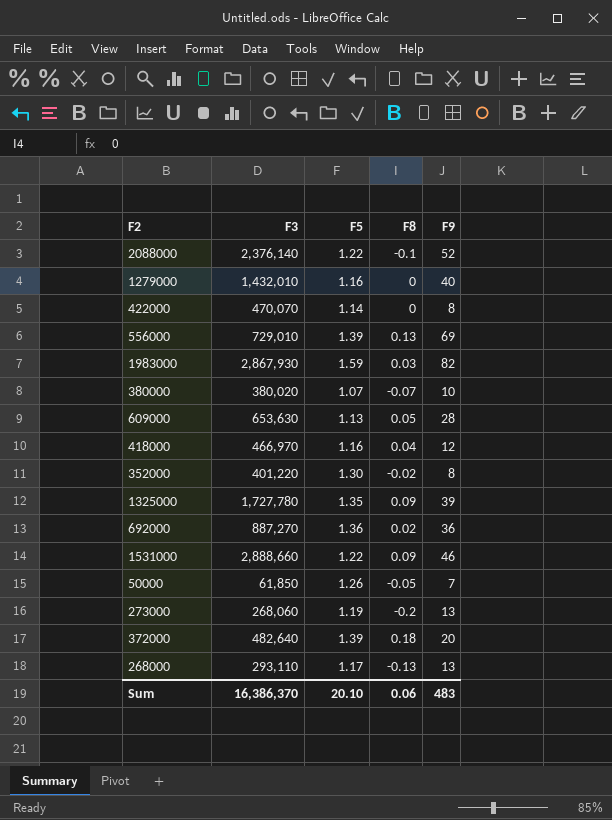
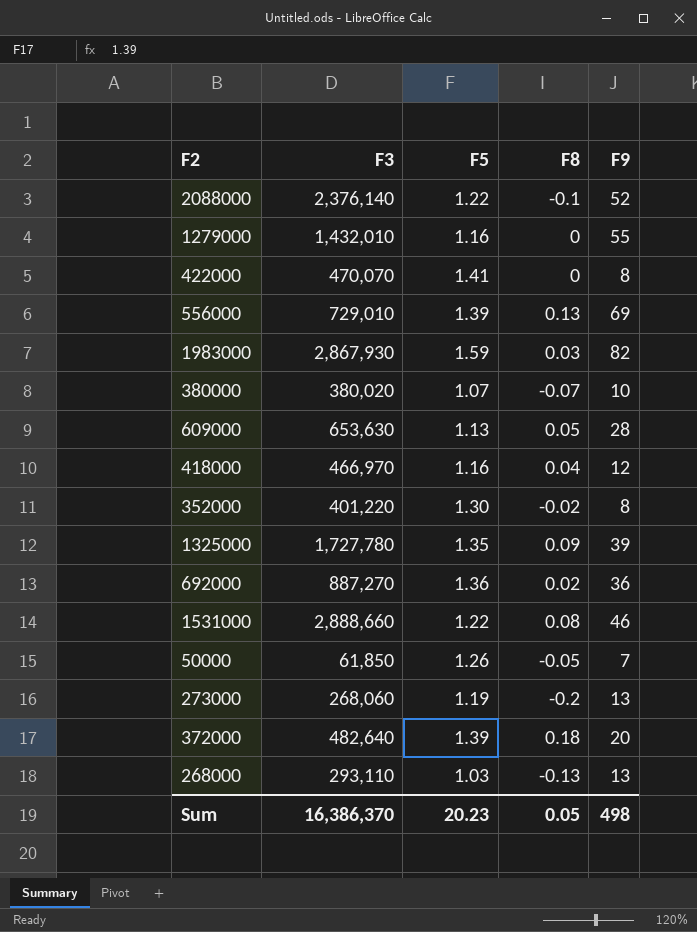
1279000 | F9: 40 -> 55
422000 | F5: 1.14 -> 1.41
1531000 | F8: 0.09 -> 0.08
268000 | F5: 1.17 -> 1.03
Sum | F5: 20.10 -> 20.23
Sum | F8: 0.06 -> 0.05
Sum | F9: 483 -> 498

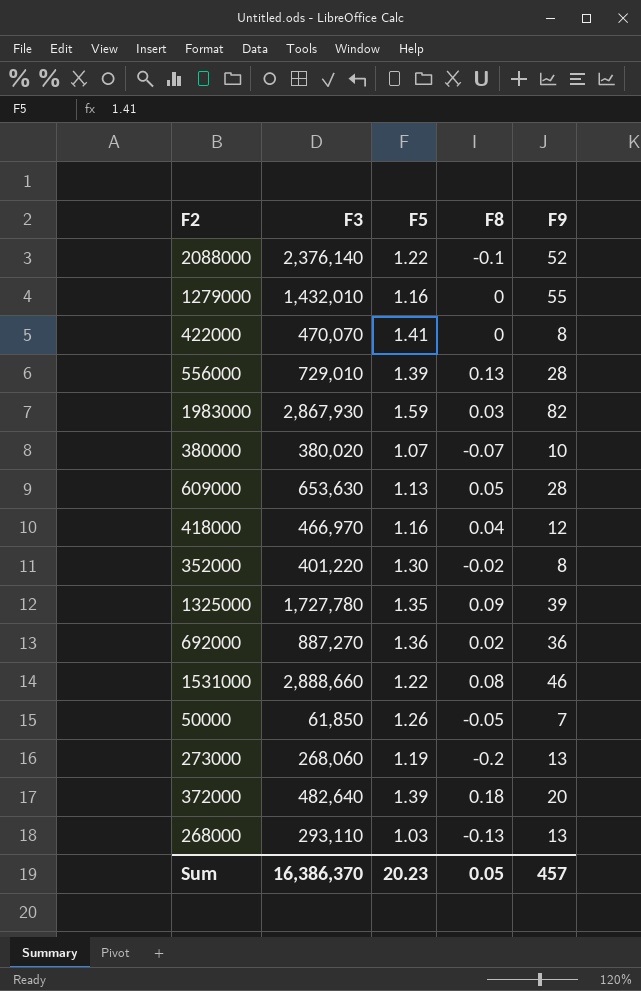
556000 | F9: 69 -> 28
Sum | F9: 498 -> 457

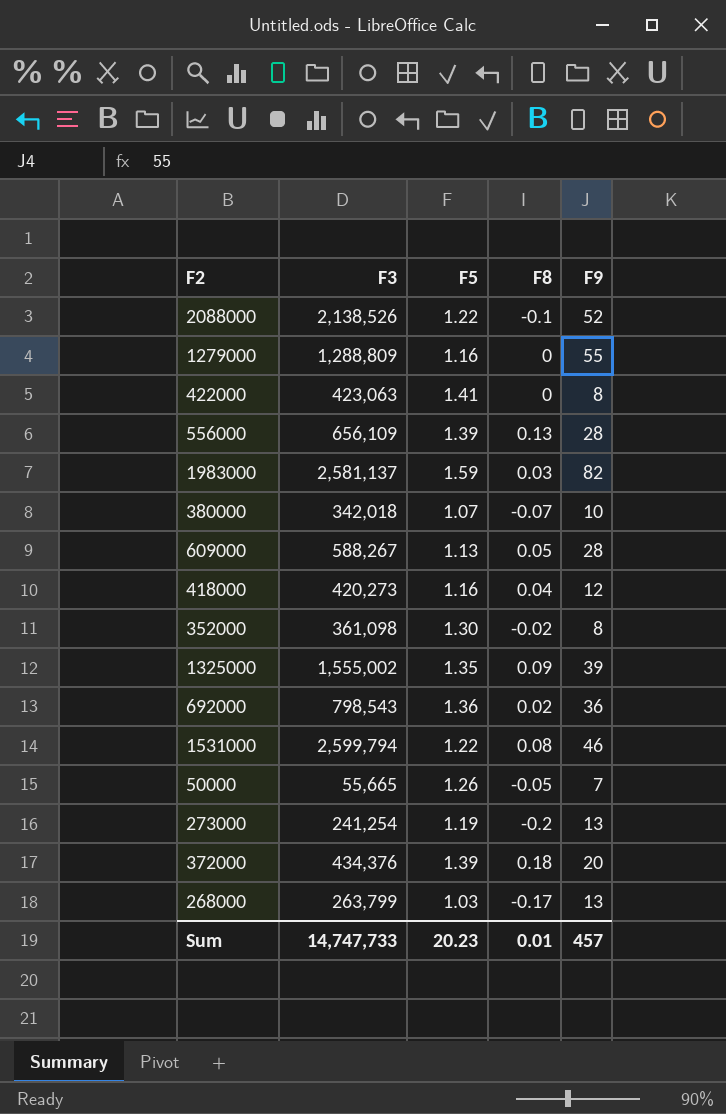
2088000 | F3: 2,376,140 -> 2,138,526
1279000 | F3: 1,432,010 -> 1,288,809
422000 | F3: 470,070 -> 423,063
556000 | F3: 729,010 -> 656,109
1983000 | F3: 2,867,930 -> 2,581,137
380000 | F3: 380,020 -> 342,018
609000 | F3: 653,630 -> 588,267
418000 | F3: 466,970 -> 420,273
352000 | F3: 401,220 -> 361,098
1325000 | F3: 1,727,780 -> 1,555,002
692000 | F3: 887,270 -> 798,543
1531000 | F3: 2,888,660 -> 2,599,794
50000 | F3: 61,850 -> 55,665
273000 | F3: 268,060 -> 241,254
372000 | F3: 482,640 -> 434,376
268000 | F3: 293,110 -> 263,799
268000 | F8: -0.13 -> -0.17
Sum | F3: 16,386,370 -> 14,747,733
Sum | F8: 0.05 -> 0.01

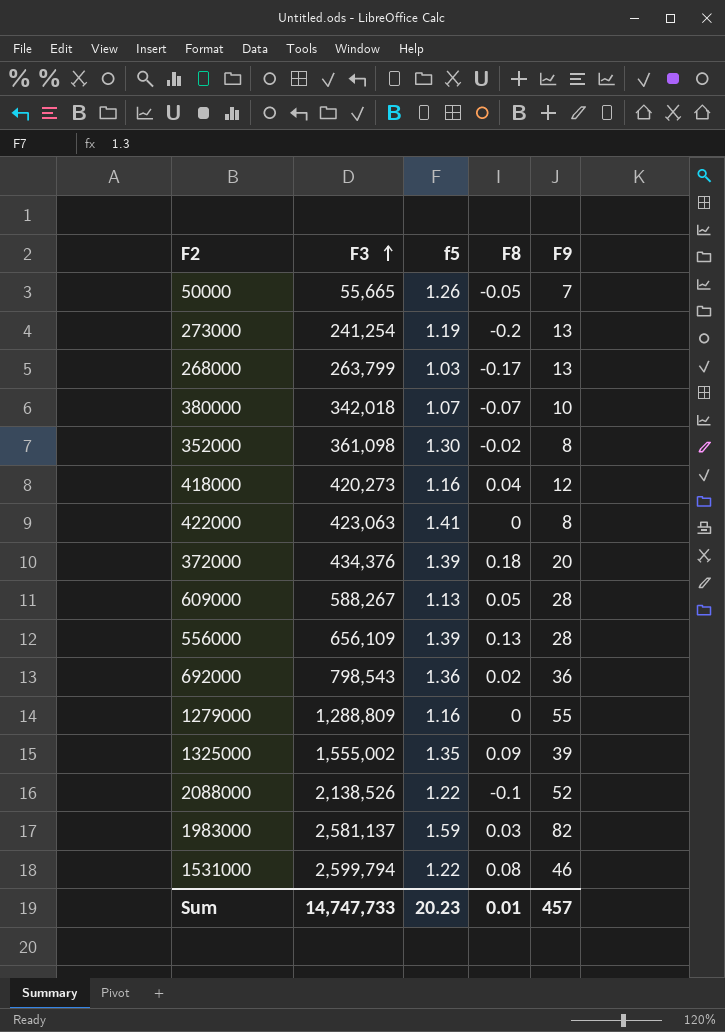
row order: none -> F3 ascending
column name: F5 -> f5

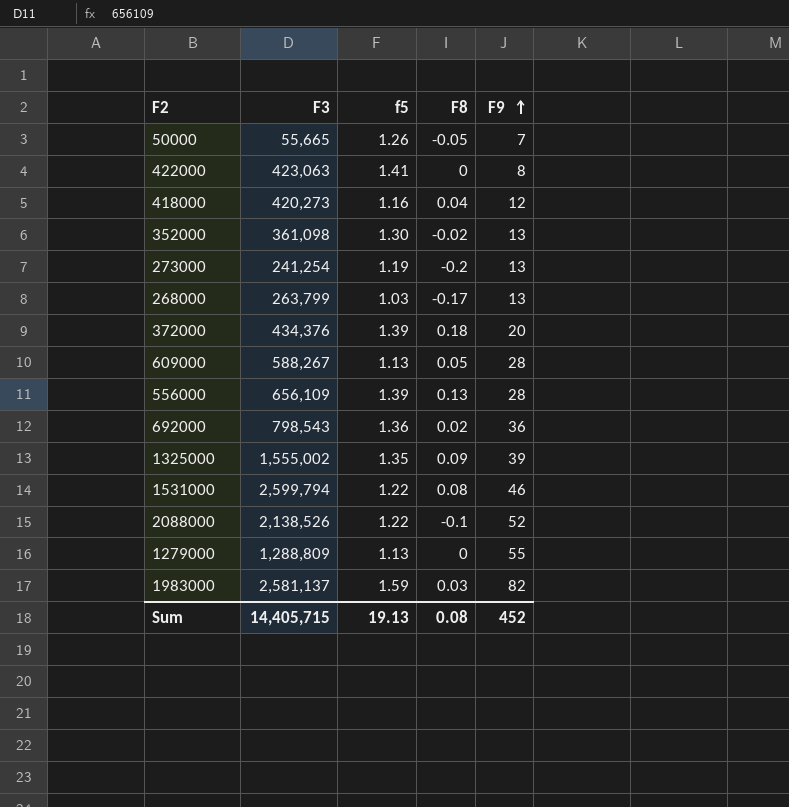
row order: F3 ascending -> F9 ascending
row 380000: 342,018 | 1.07 | -0.07 | 10 -> none
352000 | F9: 8 -> 13
1279000 | f5: 1.16 -> 1.13
Sum | F3: 14,747,733 -> 14,405,715
Sum | f5: 20.23 -> 19.13
Sum | F8: 0.01 -> 0.08
Sum | F9: 457 -> 452

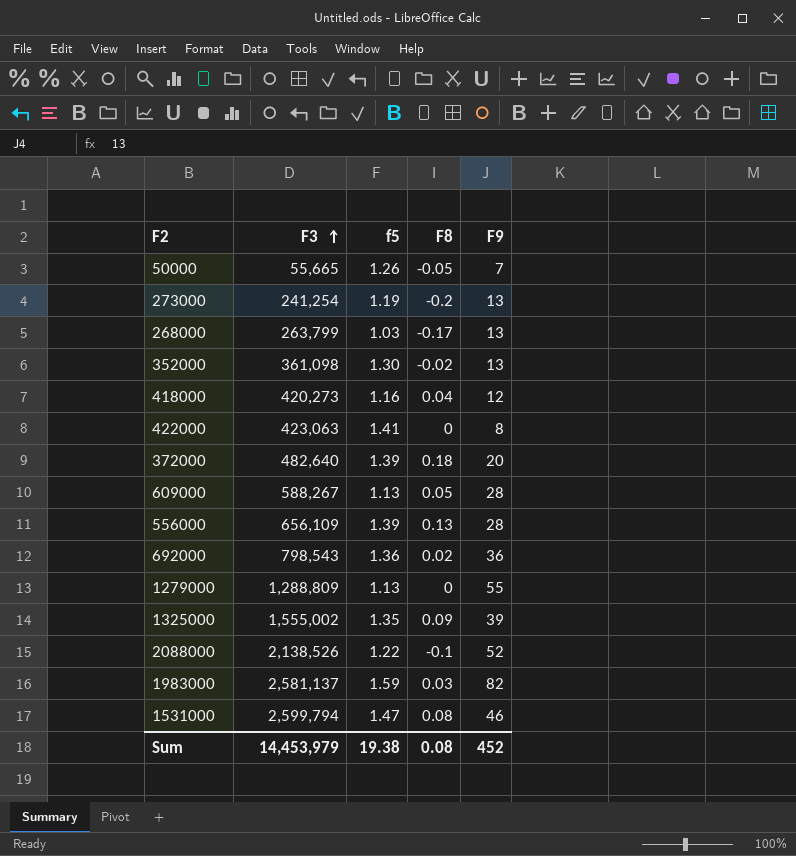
row order: F9 ascending -> F3 ascending
372000 | F3: 434,376 -> 482,640
1531000 | f5: 1.22 -> 1.47
Sum | F3: 14,405,715 -> 14,453,979
Sum | f5: 19.13 -> 19.38

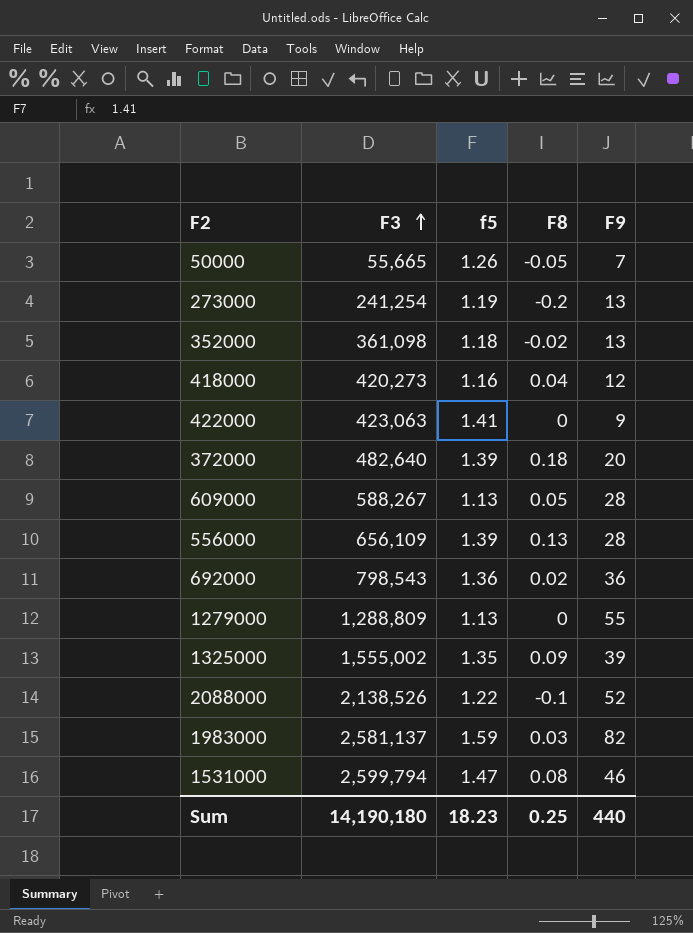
row 268000: 263,799 | 1.03 | -0.17 | 13 -> none
352000 | f5: 1.30 -> 1.18
422000 | F9: 8 -> 9
Sum | F3: 14,453,979 -> 14,190,180
Sum | f5: 19.38 -> 18.23
Sum | F8: 0.08 -> 0.25
Sum | F9: 452 -> 440

